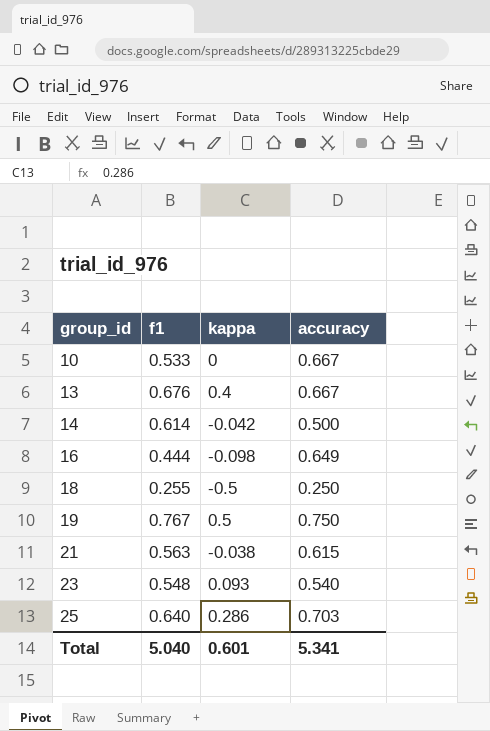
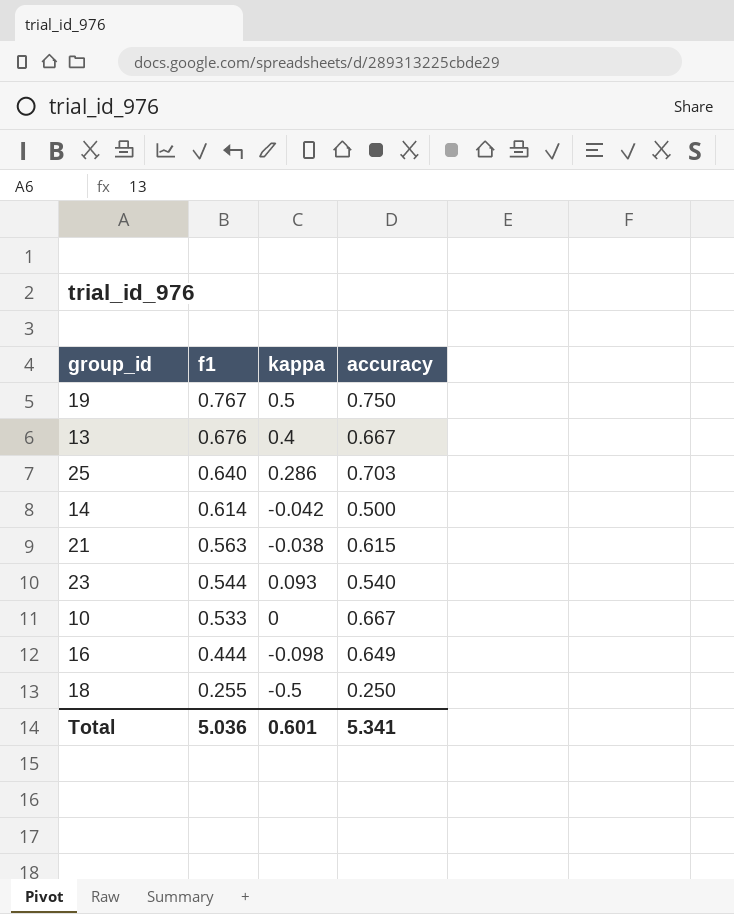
row order: group_id ascending -> f1 descending
23 | f1: 0.548 -> 0.544
Total | f1: 5.040 -> 5.036

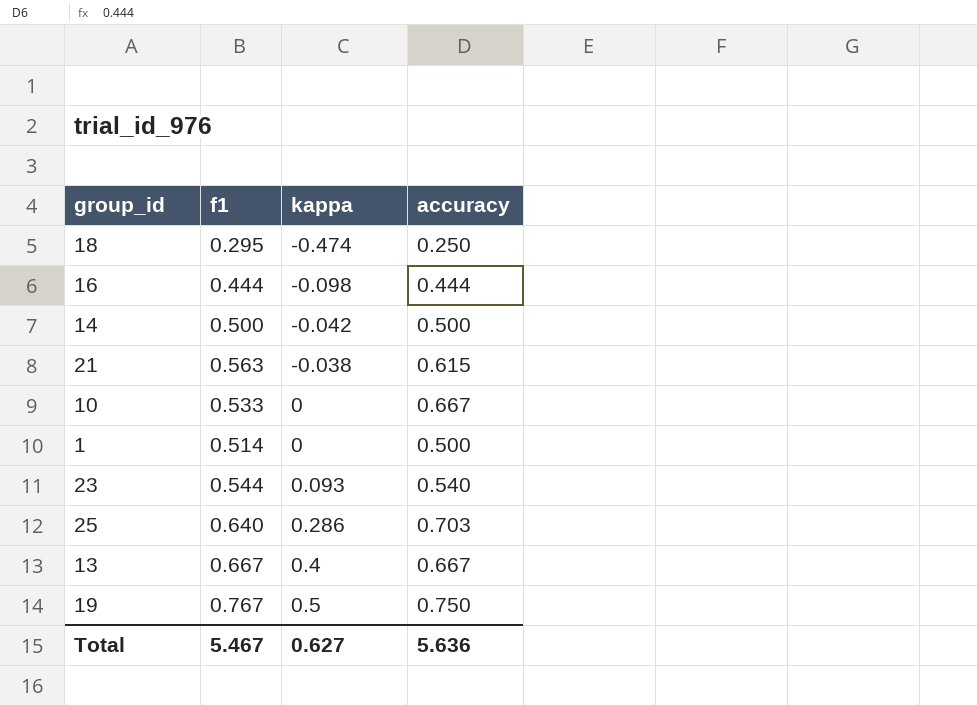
row order: f1 descending -> kappa ascending
18 | f1: 0.255 -> 0.295
18 | kappa: -0.5 -> -0.474
16 | accuracy: 0.649 -> 0.444
14 | f1: 0.614 -> 0.500
row 1: none -> 0.514 | 0 | 0.500
13 | f1: 0.676 -> 0.667
Total | f1: 5.036 -> 5.467
Total | kappa: 0.601 -> 0.627
Total | accuracy: 5.341 -> 5.636

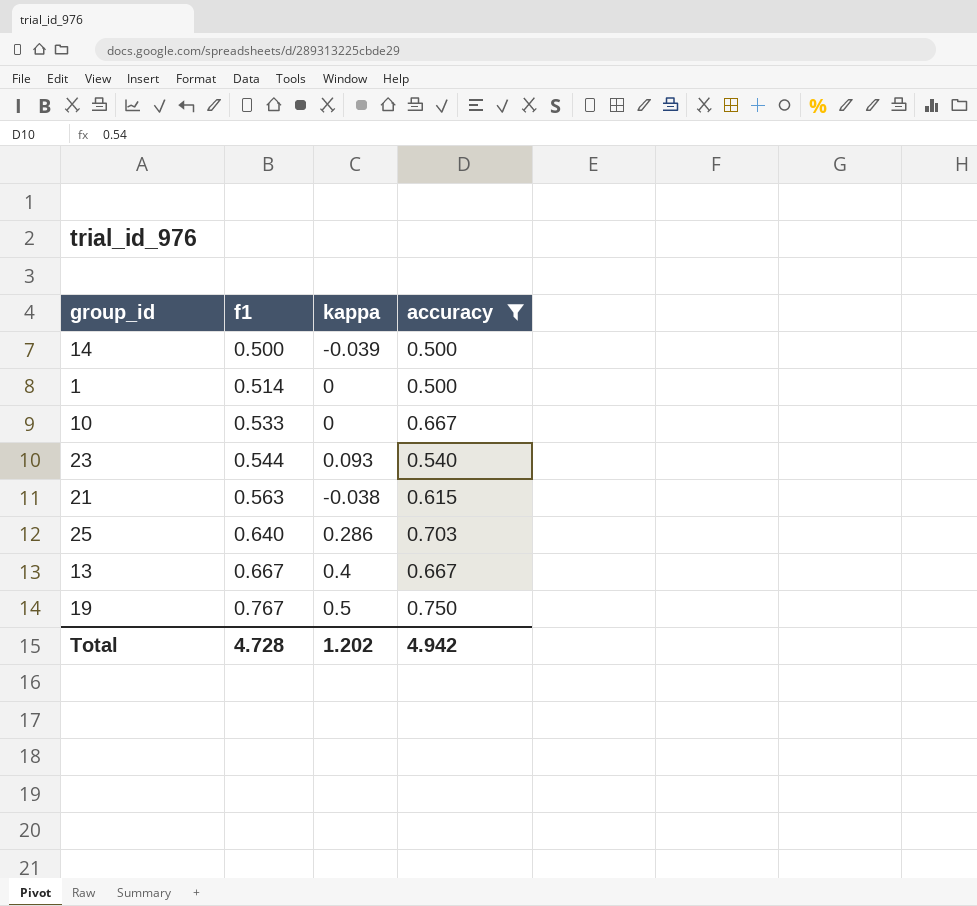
filter: none -> accuracy >= 0.500
row order: kappa ascending -> f1 ascending
14 | kappa: -0.042 -> -0.039
Total | f1: 5.467 -> 4.728
Total | kappa: 0.627 -> 1.202
Total | accuracy: 5.636 -> 4.942

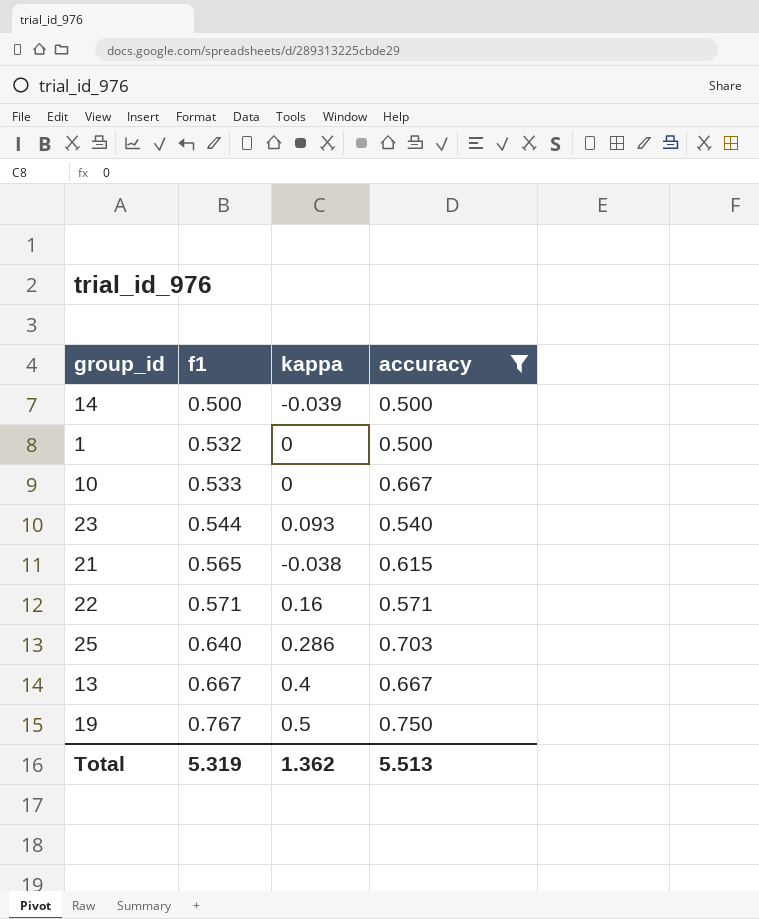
1 | f1: 0.514 -> 0.532
21 | f1: 0.563 -> 0.565
row 22: none -> 0.571 | 0.16 | 0.571
Total | f1: 4.728 -> 5.319
Total | kappa: 1.202 -> 1.362
Total | accuracy: 4.942 -> 5.513

